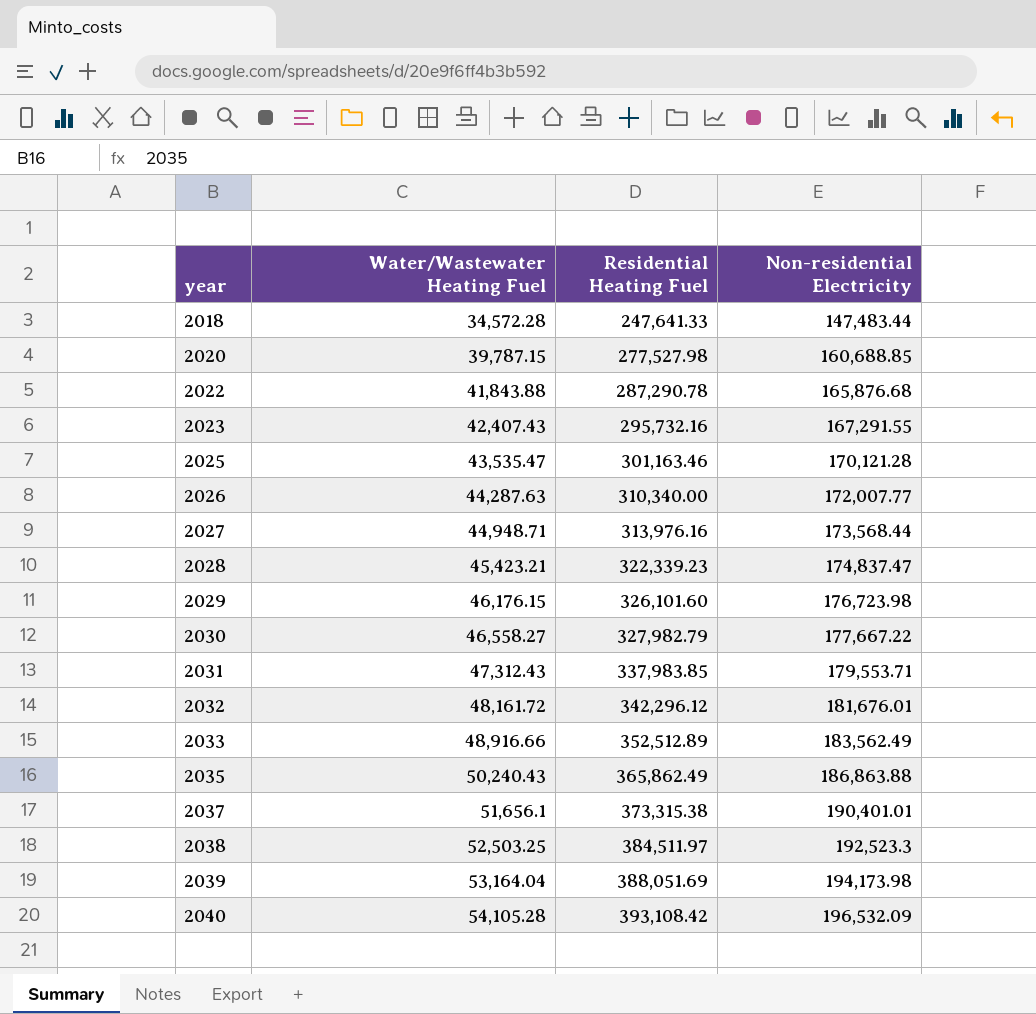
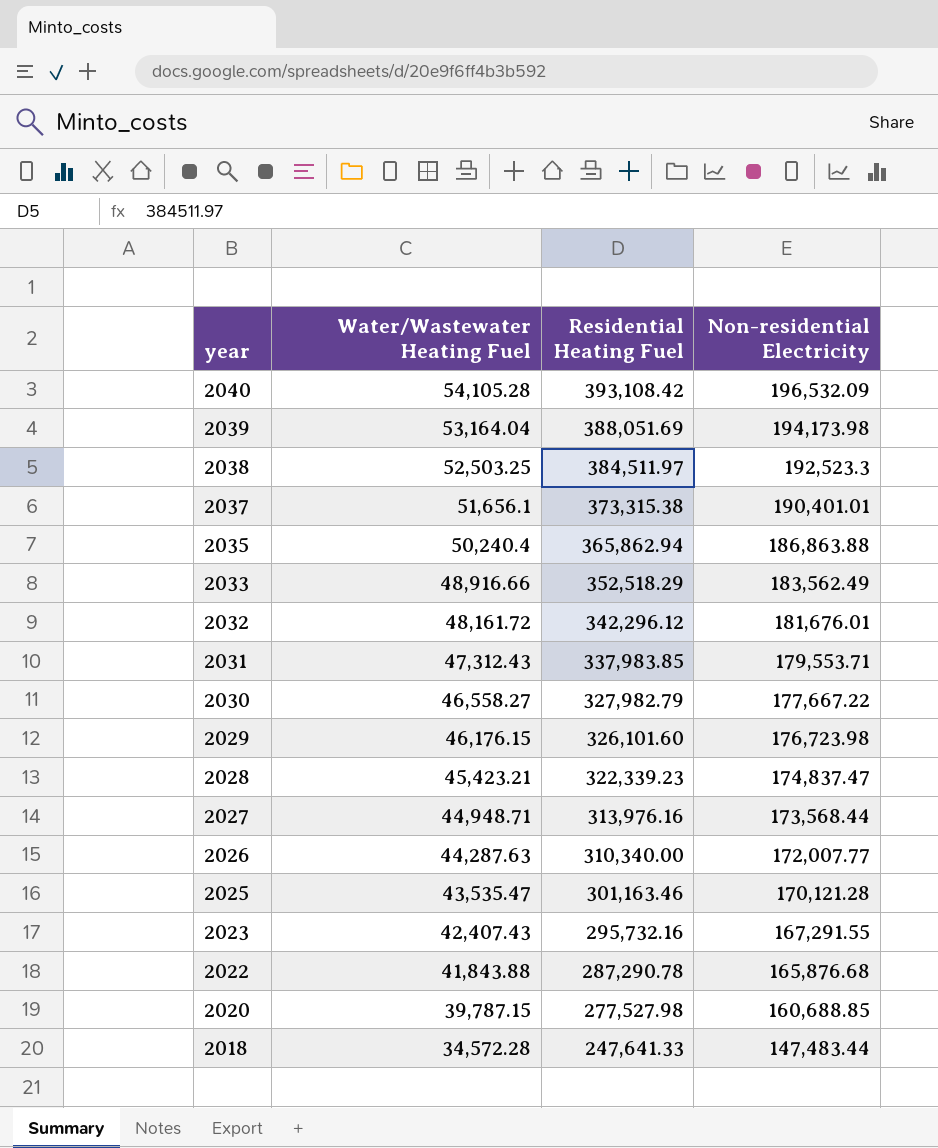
row order: year ascending -> year descending
2035 | Water/Wastewater Heating Fuel: 50,240.43 -> 50,240.4
2035 | Residential Heating Fuel: 365,862.49 -> 365,862.94
2033 | Residential Heating Fuel: 352,512.89 -> 352,518.29

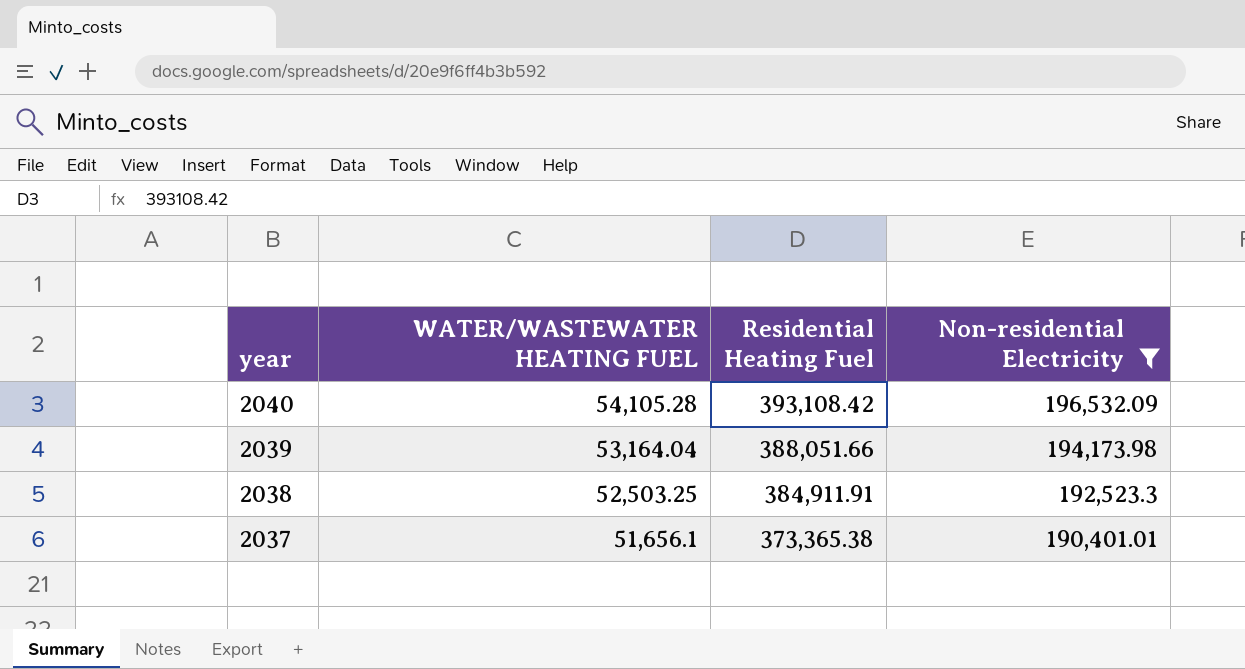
filter: none -> Non-residential Electricity >= 190,401.01
column name: Water/Wastewater Heating Fuel -> WATER/WASTEWATER HEATING FUEL
2039 | Residential Heating Fuel: 388,051.69 -> 388,051.66
2038 | Residential Heating Fuel: 384,511.97 -> 384,911.91
2037 | Residential Heating Fuel: 373,315.38 -> 373,365.38

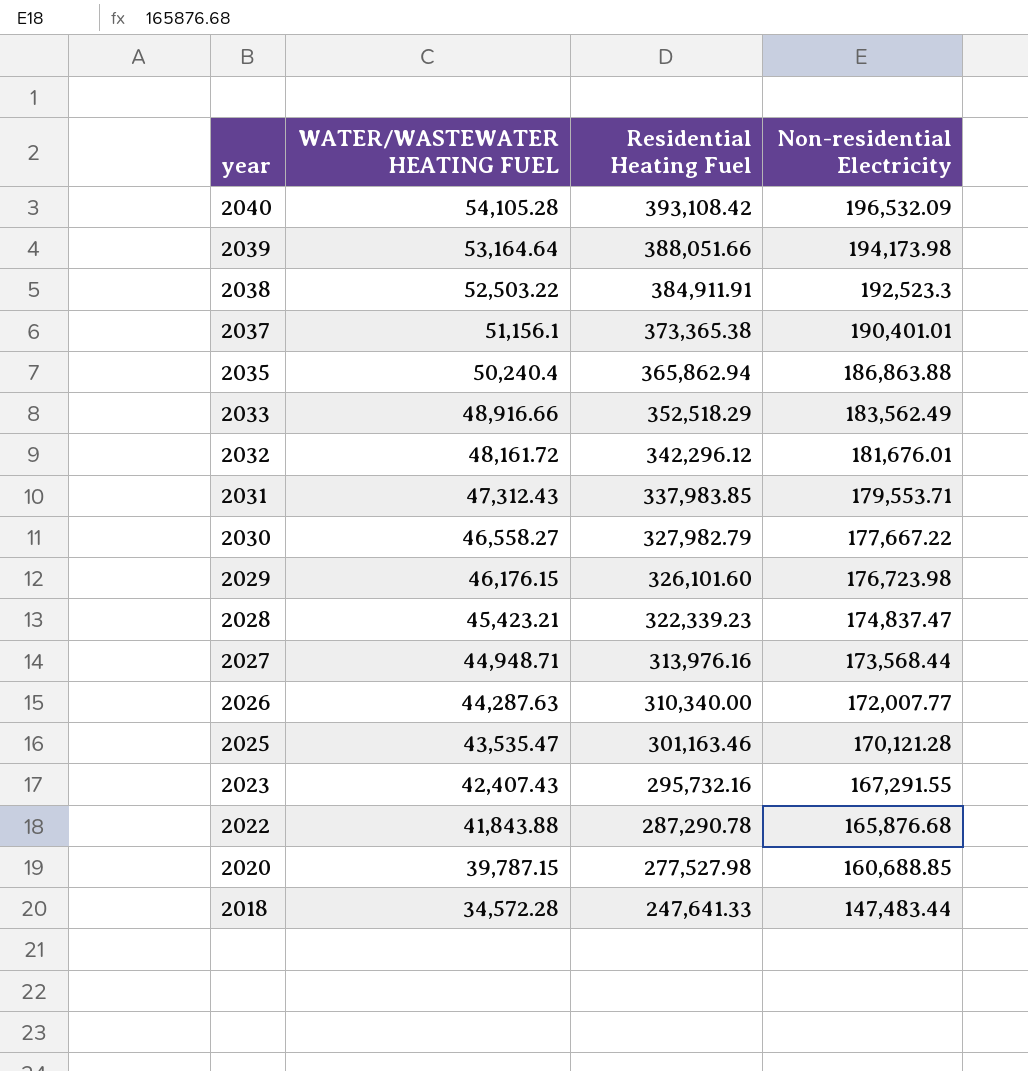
filter: Non-residential Electricity >= 190,401.01 -> none
2039 | WATER/WASTEWATER HEATING FUEL: 53,164.04 -> 53,164.64
2038 | WATER/WASTEWATER HEATING FUEL: 52,503.25 -> 52,503.22
2037 | WATER/WASTEWATER HEATING FUEL: 51,656.1 -> 51,156.1

